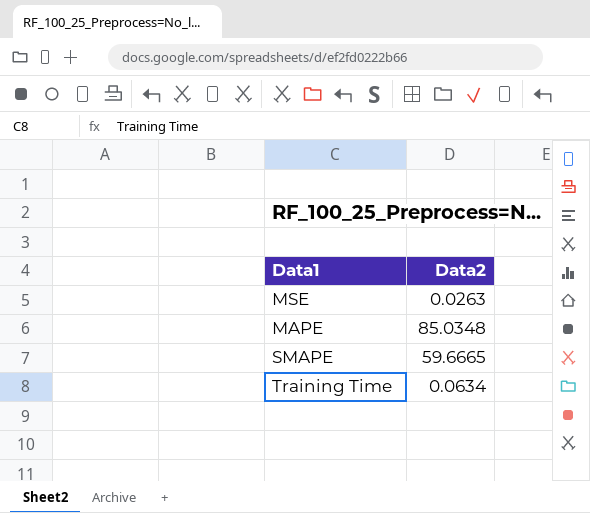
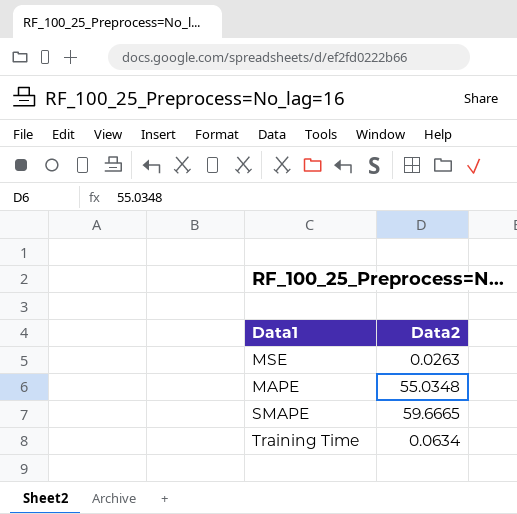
MAPE | Data2: 85.0348 -> 55.0348

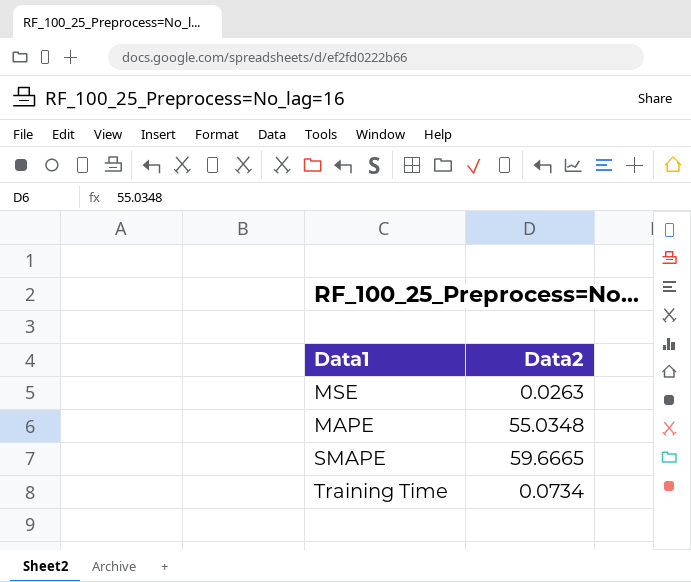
Training Time | Data2: 0.0634 -> 0.0734

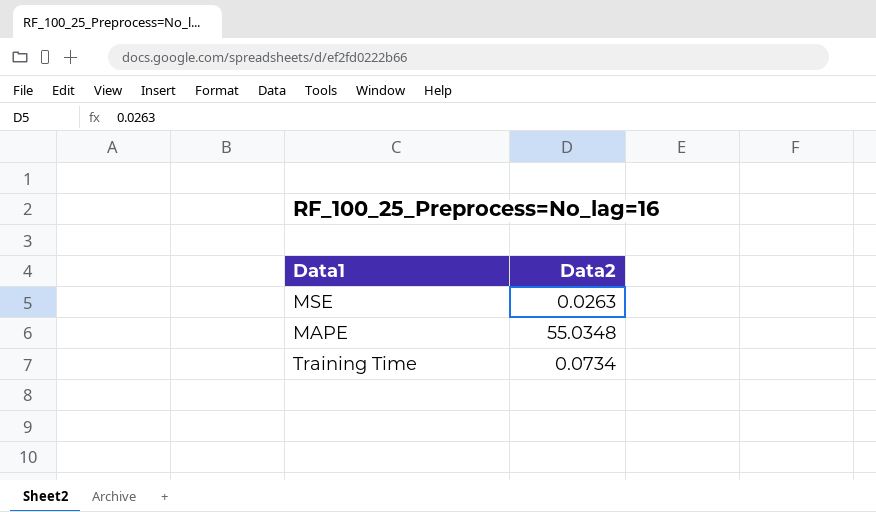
row SMAPE: 59.6665 -> none

